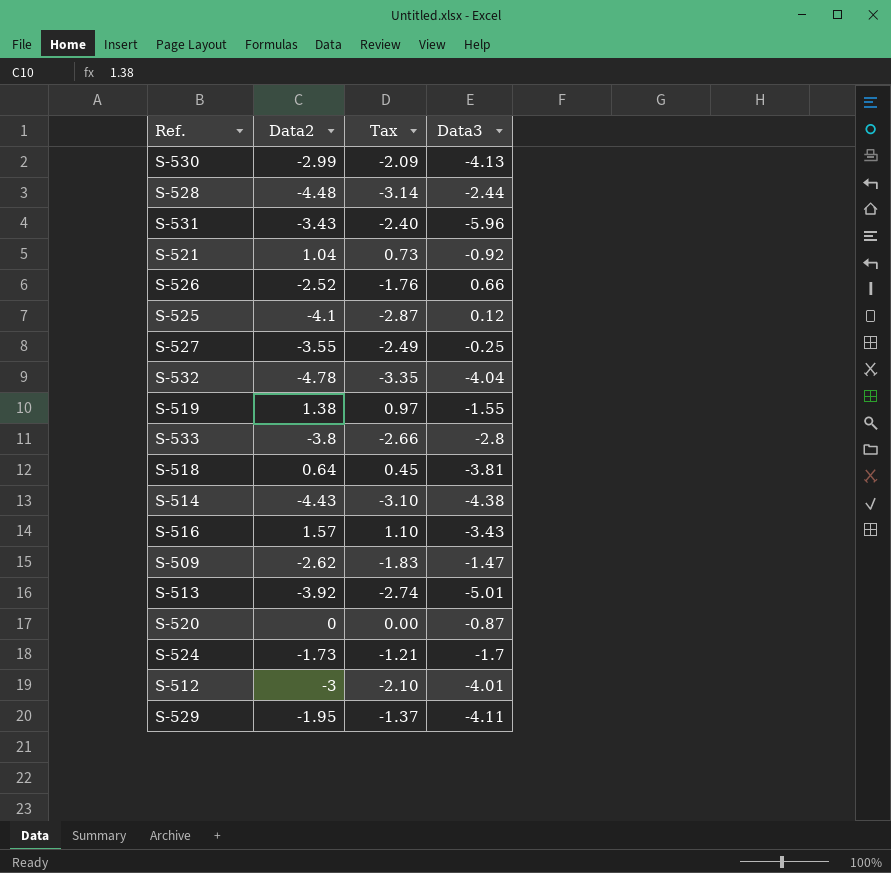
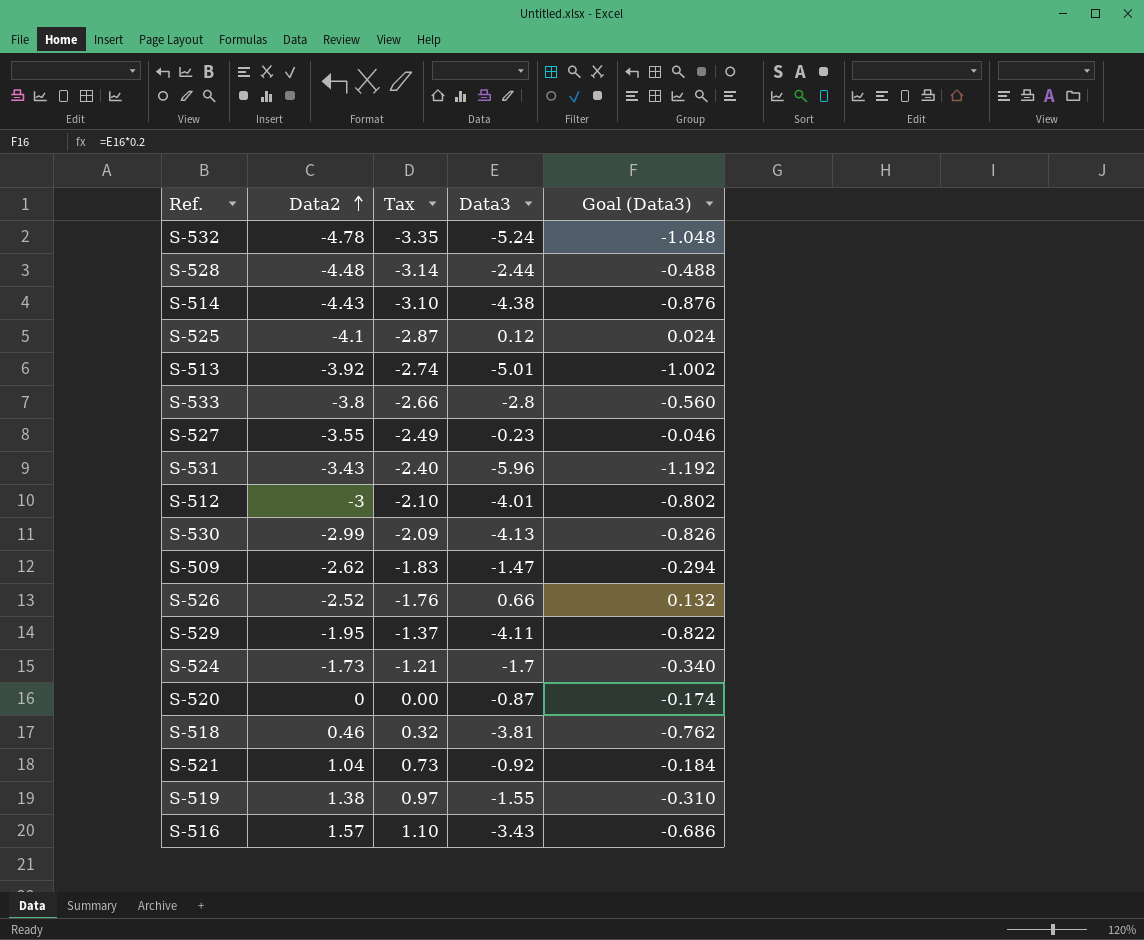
row order: none -> Data2 ascending
column Goal (Data3) | formula: none -> [Data3] * 0.2
S-532 | Data3: -4.04 -> -5.24
S-527 | Data3: -0.25 -> -0.23
S-518 | Data2: 0.64 -> 0.46
S-518 | Tax: 0.45 -> 0.32

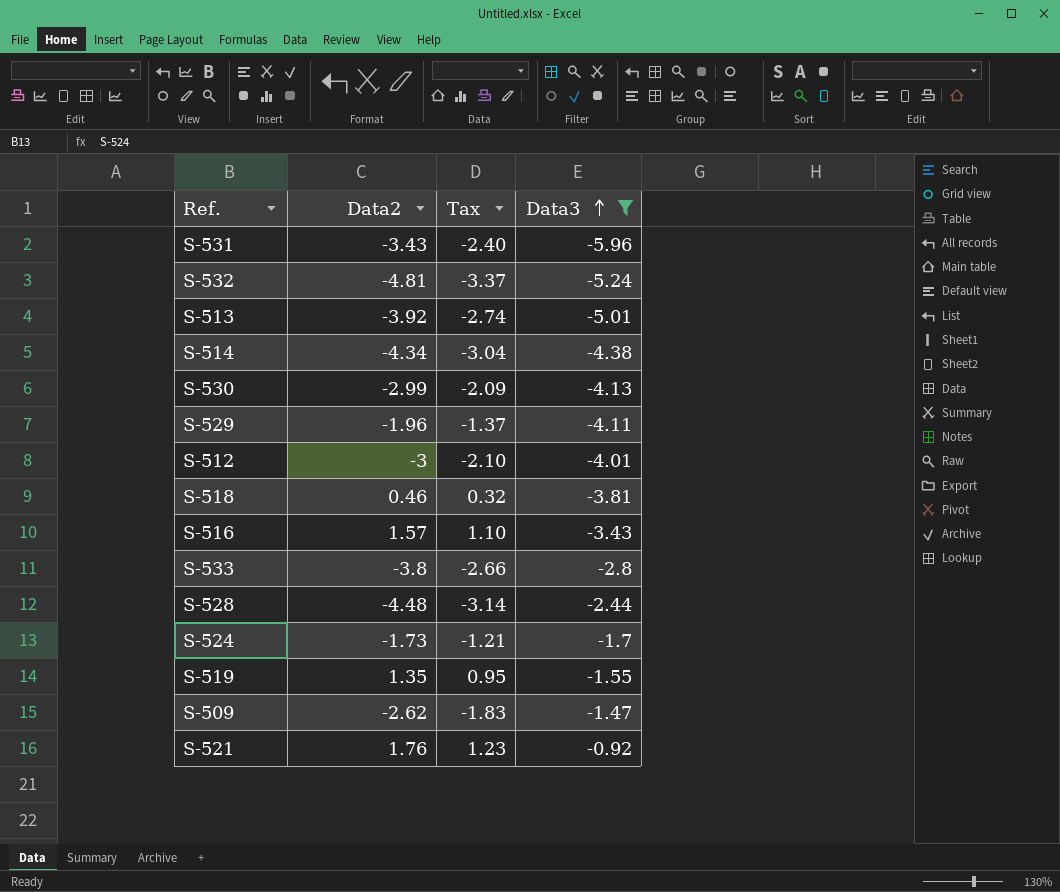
filter: none -> Data3 <= -0.92
row order: Data2 ascending -> Data3 ascending
column Goal (Data3) | formula: [Data3] * 0.2 -> none
S-532 | Data2: -4.78 -> -4.81
S-532 | Tax: -3.35 -> -3.37
S-514 | Data2: -4.43 -> -4.34
S-514 | Tax: -3.10 -> -3.04
S-529 | Data2: -1.95 -> -1.96
S-519 | Data2: 1.38 -> 1.35
S-519 | Tax: 0.97 -> 0.95
S-521 | Data2: 1.04 -> 1.76
S-521 | Tax: 0.73 -> 1.23

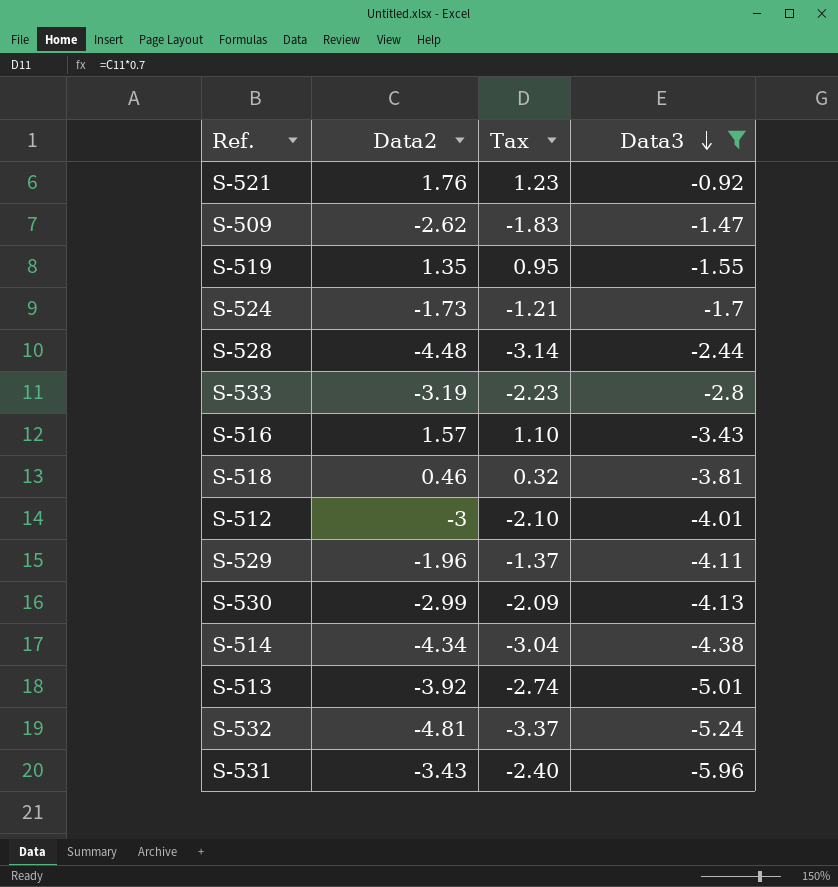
row order: Data3 ascending -> Data3 descending
S-533 | Data2: -3.8 -> -3.19
S-533 | Tax: -2.66 -> -2.23

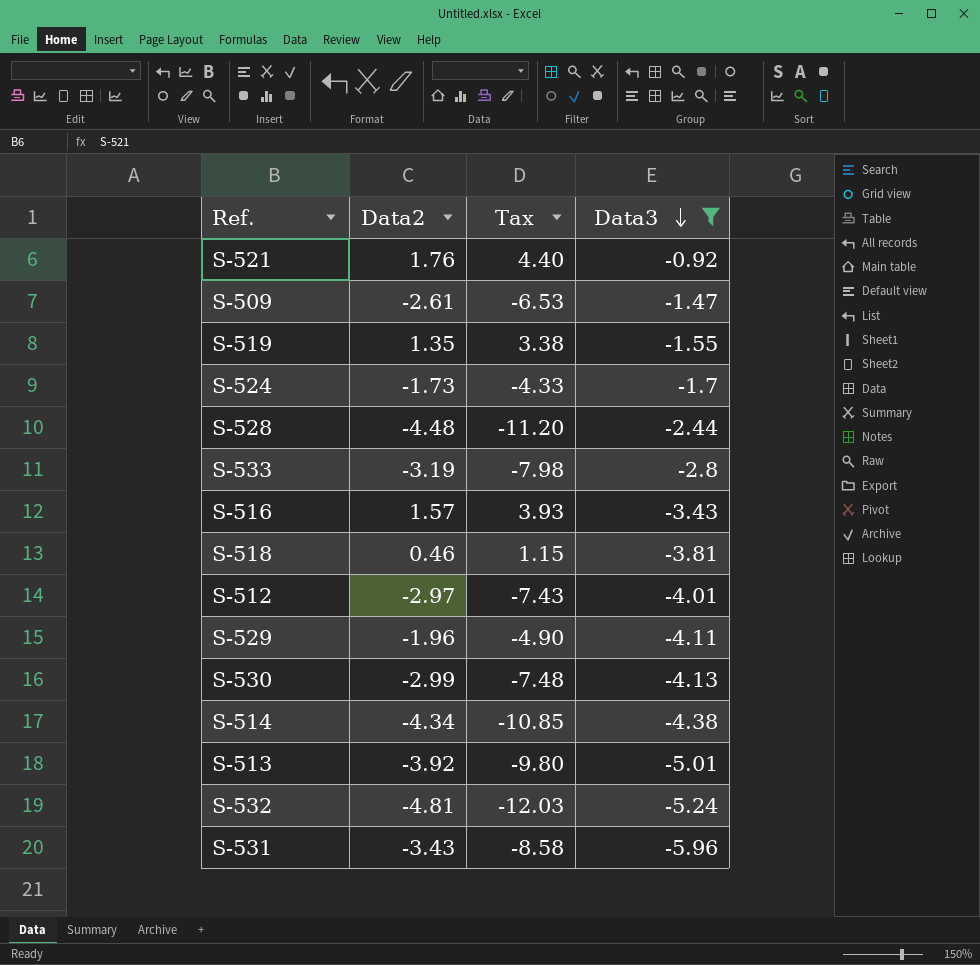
column Tax | formula: [Data2] * 0.7 -> [Data2] * 2.5
S-509 | Data2: -2.62 -> -2.61
S-512 | Data2: -3 -> -2.97

